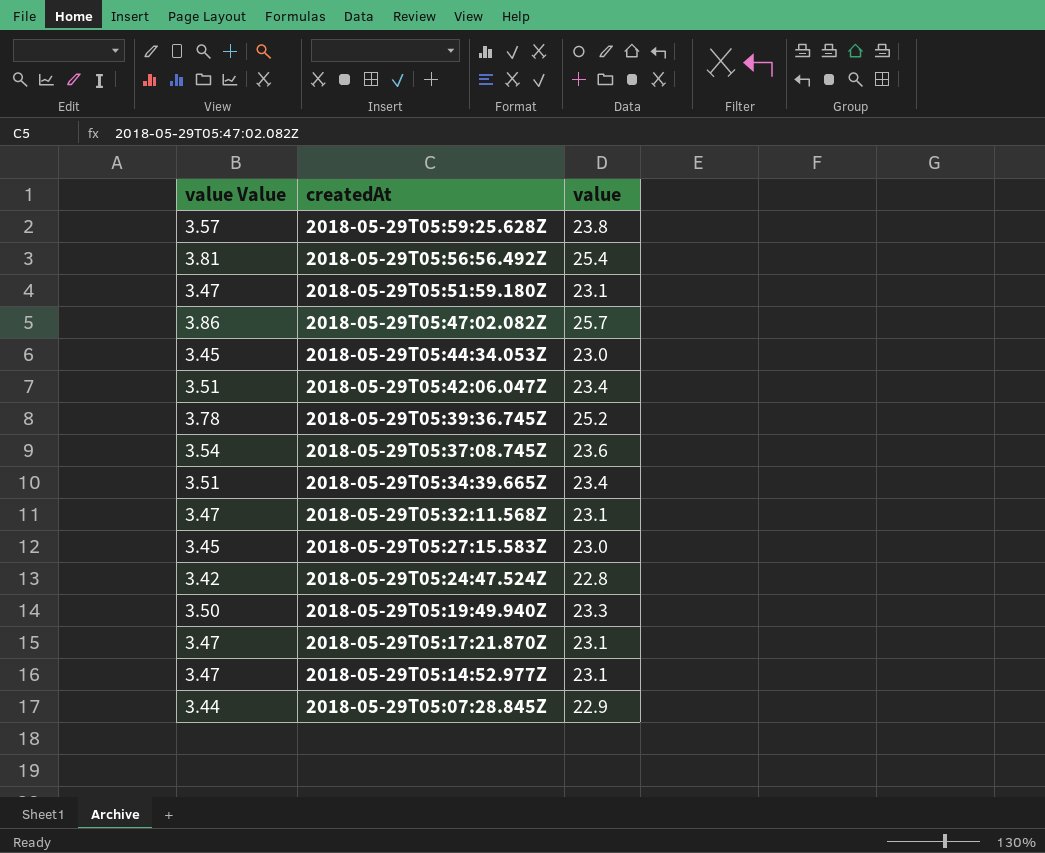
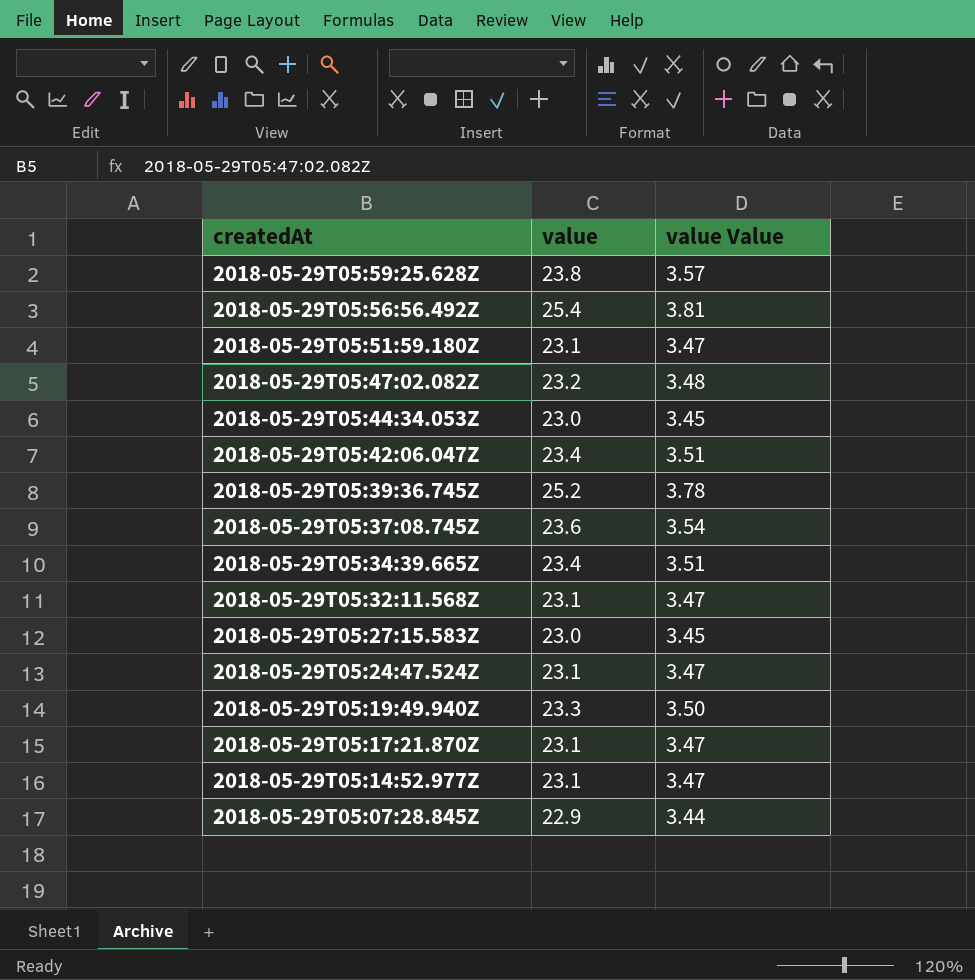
column value Value | position: 1 -> 3
2018-05-29T05:47:02.082Z | value: 25.7 -> 23.2
2018-05-29T05:47:02.082Z | value Value: 3.86 -> 3.48
2018-05-29T05:24:47.524Z | value: 22.8 -> 23.1
2018-05-29T05:24:47.524Z | value Value: 3.42 -> 3.47

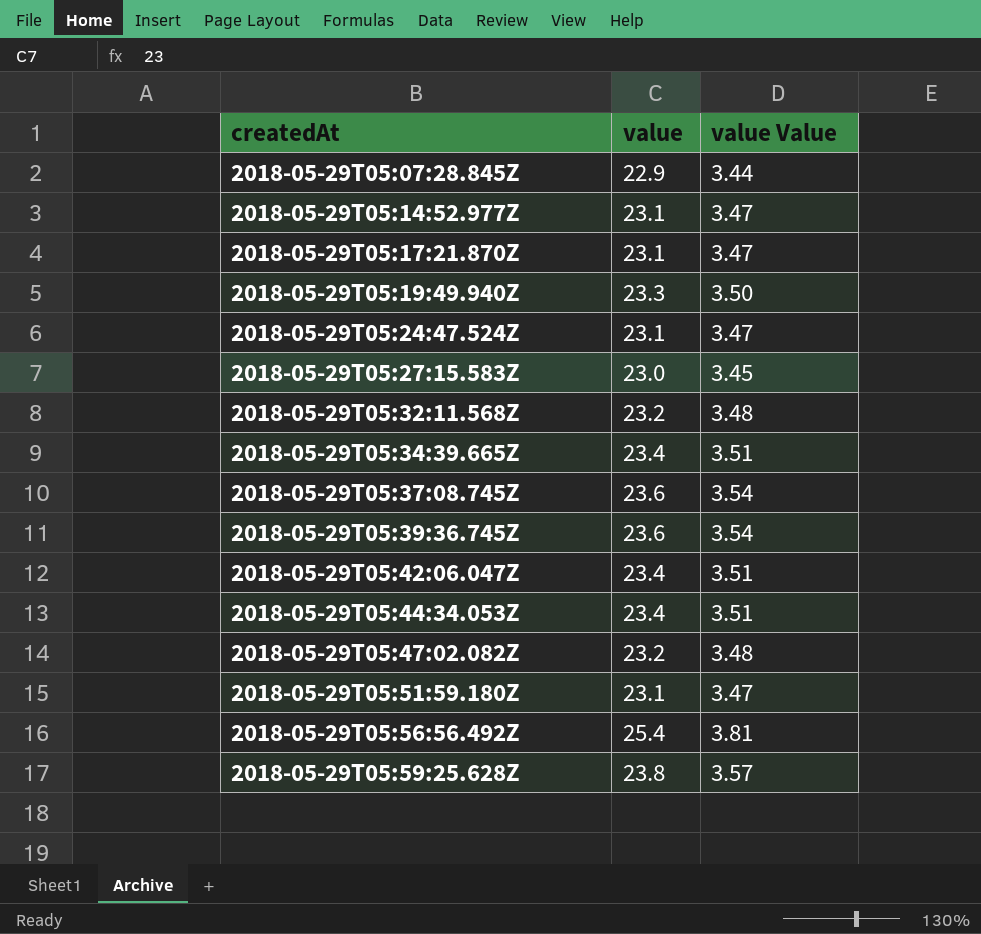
row order: createdAt descending -> createdAt ascending
2018-05-29T05:32:11.568Z | value: 23.1 -> 23.2
2018-05-29T05:32:11.568Z | value Value: 3.47 -> 3.48
2018-05-29T05:39:36.745Z | value: 25.2 -> 23.6
2018-05-29T05:39:36.745Z | value Value: 3.78 -> 3.54
2018-05-29T05:44:34.053Z | value: 23.0 -> 23.4
2018-05-29T05:44:34.053Z | value Value: 3.45 -> 3.51

